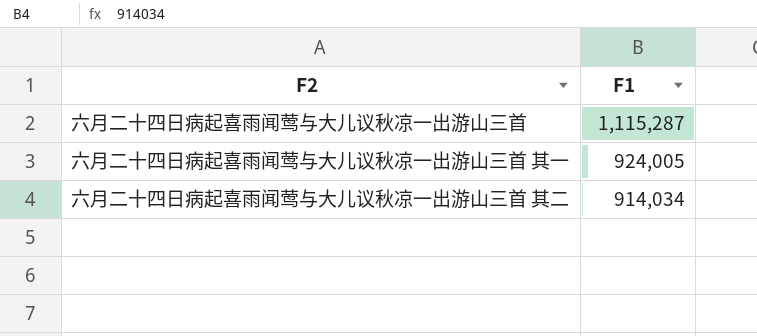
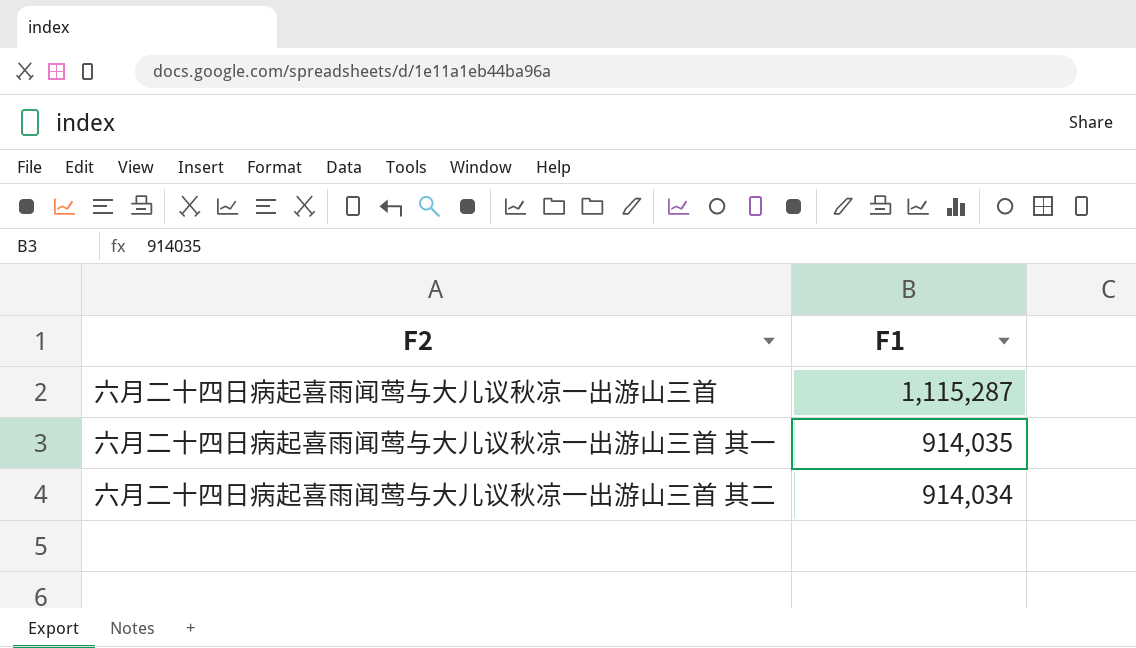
六月二十四日病起喜雨闻莺与大儿议秋凉一出游山三首 其一 | F1: 924,005 -> 914,035

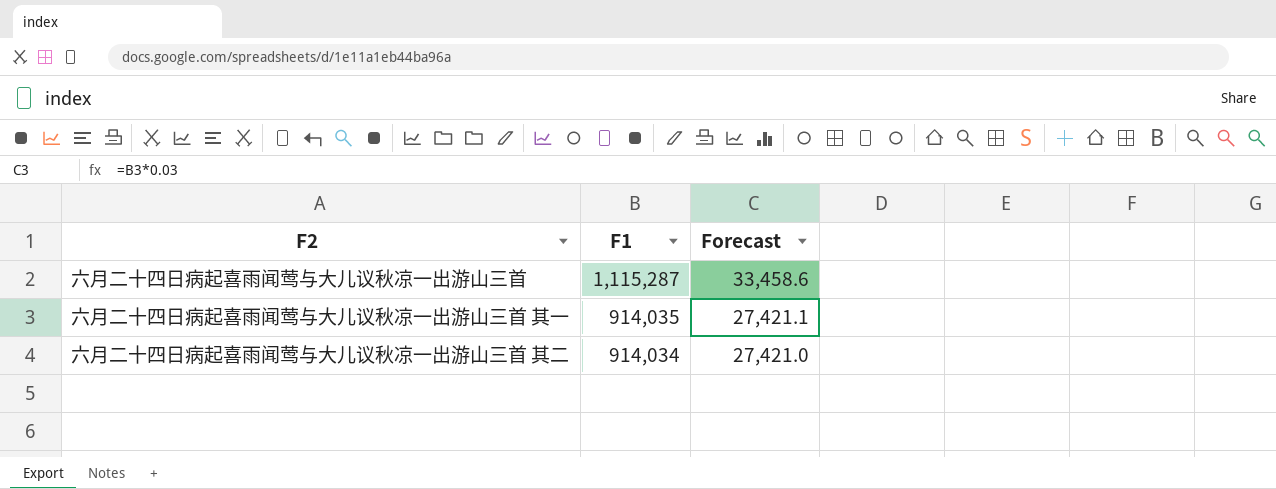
column Forecast | formula: none -> [F1] * 0.03

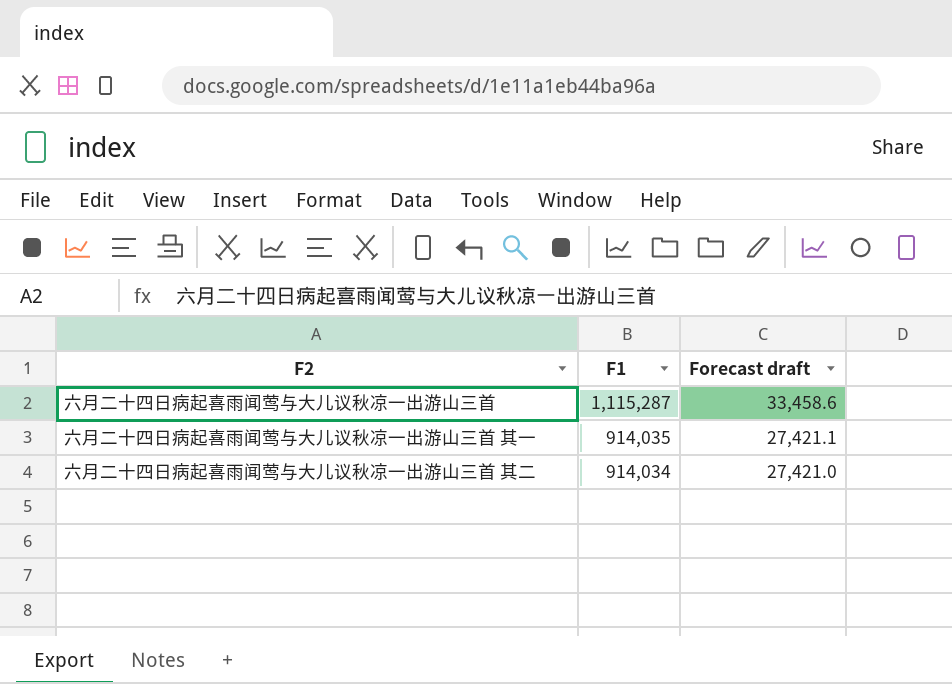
column name: Forecast -> Forecast draft

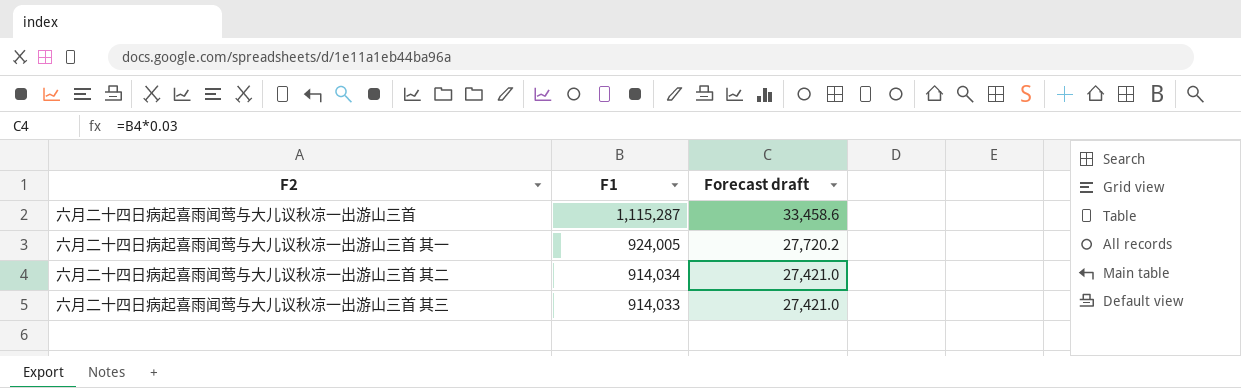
六月二十四日病起喜雨闻莺与大儿议秋凉一出游山三首 其一 | F1: 914,035 -> 924,005
六月二十四日病起喜雨闻莺与大儿议秋凉一出游山三首 其一 | Forecast draft: 27,421.1 -> 27,720.2
row 六月二十四日病起喜雨闻莺与大儿议秋凉一出游山三首 其三: none -> 914,033 | 27,421.0

